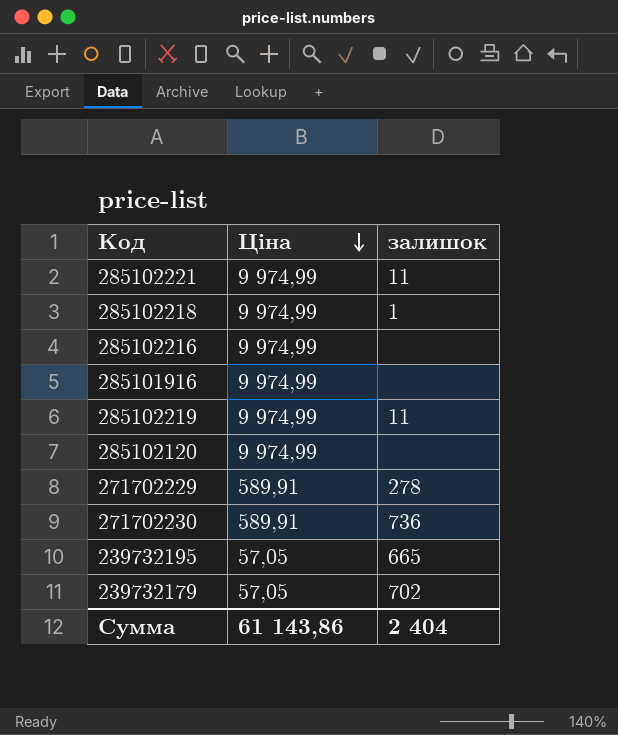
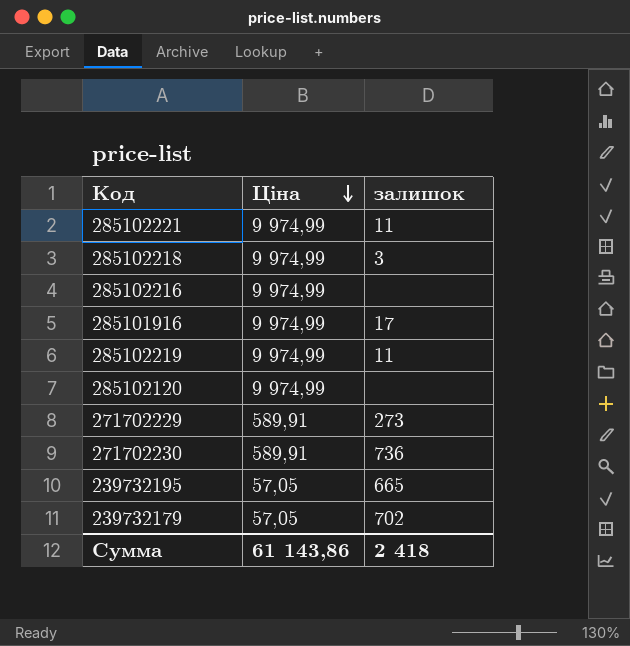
285102218 | залишок: 1 -> 3
285101916 | залишок: none -> 17
271702229 | залишок: 278 -> 273
Сумма | залишок: 2 404 -> 2 418

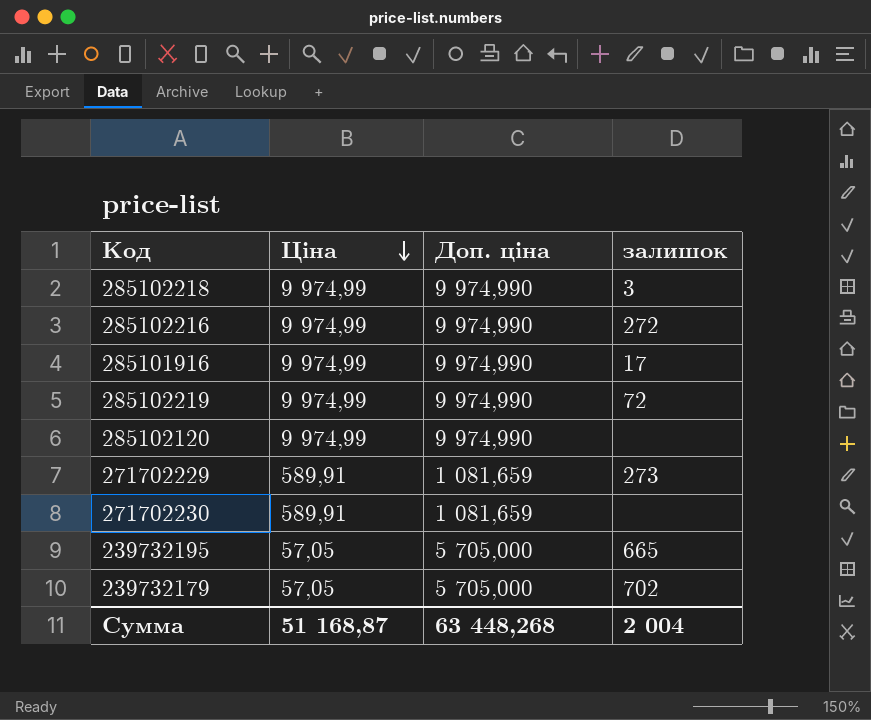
column Доп. ціна | position: none -> 3
row 285102221: 9 974,99 | 11 -> none
285102216 | залишок: none -> 272
285102219 | залишок: 11 -> 72
271702230 | залишок: 736 -> none
Сумма | Ціна: 61 143,86 -> 51 168,87
Сумма | залишок: 2 418 -> 2 004

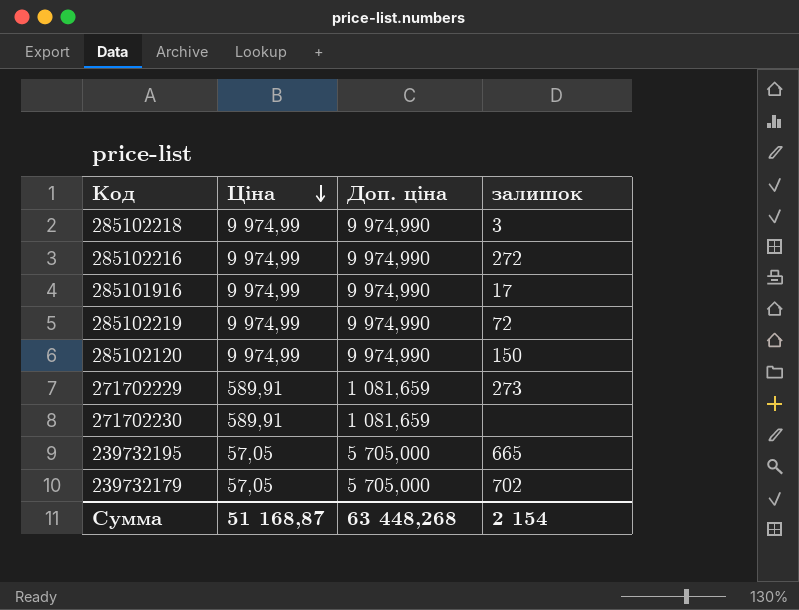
285102120 | залишок: none -> 150
Сумма | залишок: 2 004 -> 2 154

